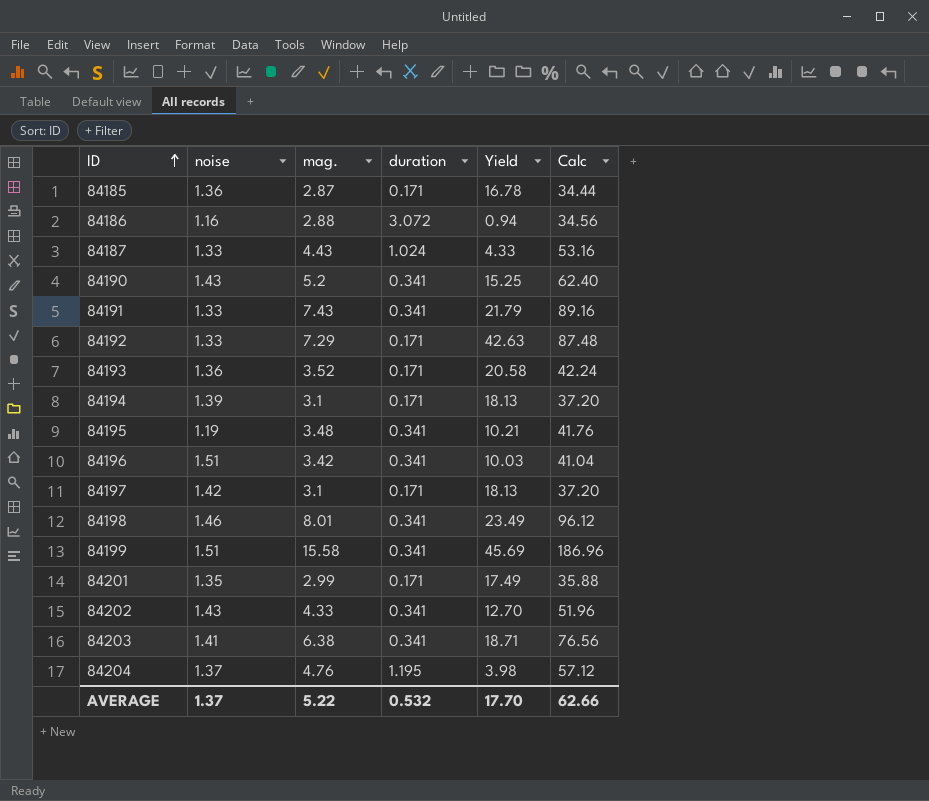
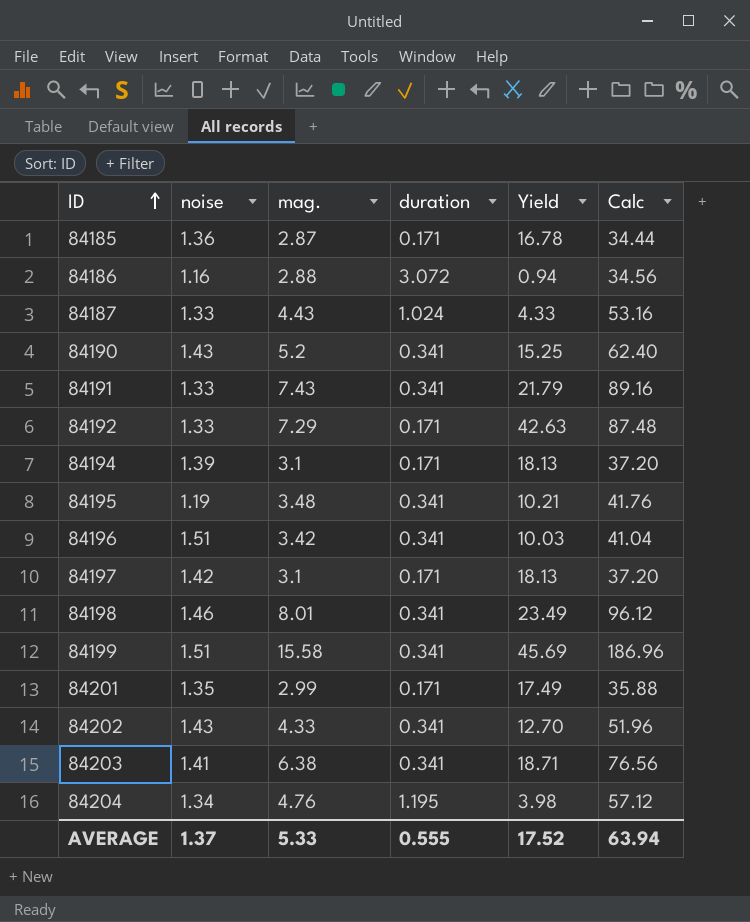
row 84193: 1.36 | 3.52 | 0.171 | 20.58 | 42.24 -> none
84204 | noise: 1.37 -> 1.34
AVERAGE | mag.: 5.22 -> 5.33
AVERAGE | duration: 0.532 -> 0.555
AVERAGE | Yield: 17.70 -> 17.52
AVERAGE | Calc: 62.66 -> 63.94

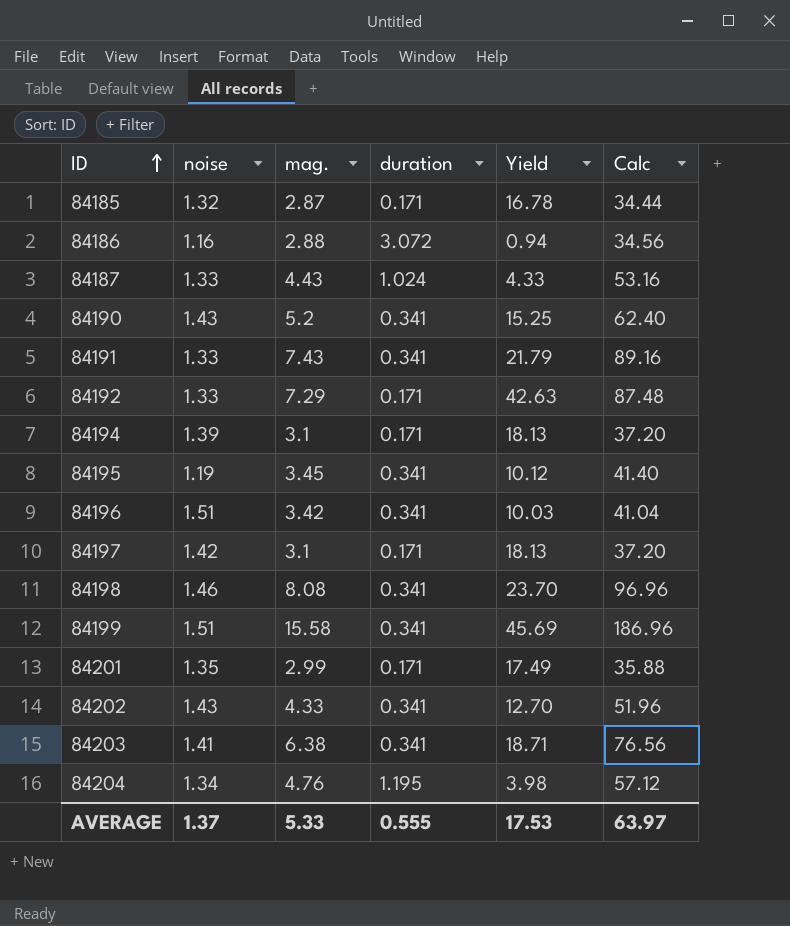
84185 | noise: 1.36 -> 1.32
84195 | mag.: 3.48 -> 3.45
84195 | Yield: 10.21 -> 10.12
84195 | Calc: 41.76 -> 41.40
84198 | mag.: 8.01 -> 8.08
84198 | Yield: 23.49 -> 23.70
84198 | Calc: 96.12 -> 96.96
AVERAGE | Yield: 17.52 -> 17.53
AVERAGE | Calc: 63.94 -> 63.97

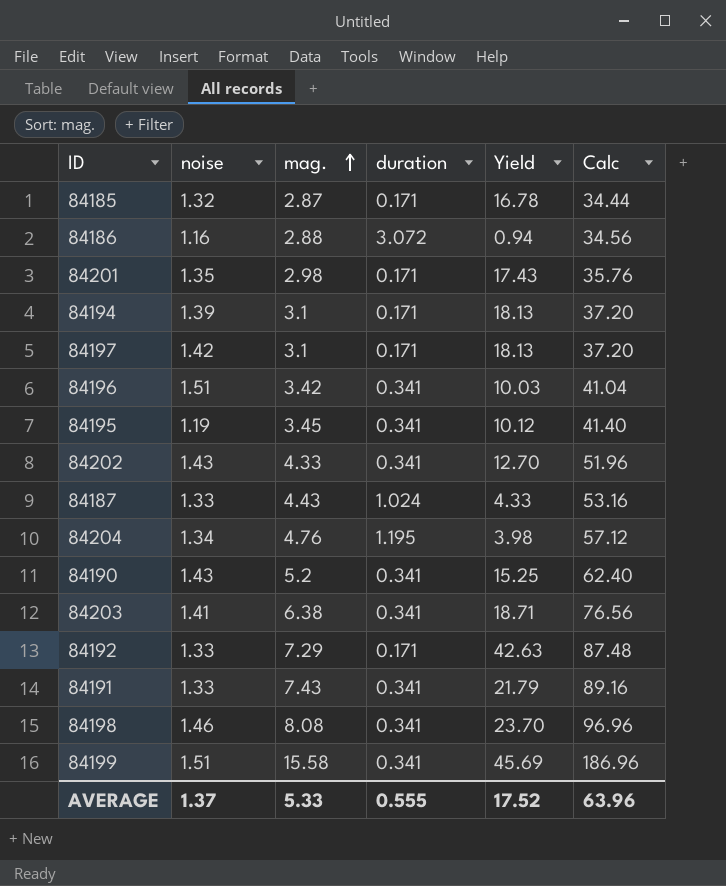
row order: ID ascending -> mag. ascending
84201 | mag.: 2.99 -> 2.98
84201 | Yield: 17.49 -> 17.43
84201 | Calc: 35.88 -> 35.76
AVERAGE | Yield: 17.53 -> 17.52
AVERAGE | Calc: 63.97 -> 63.96

